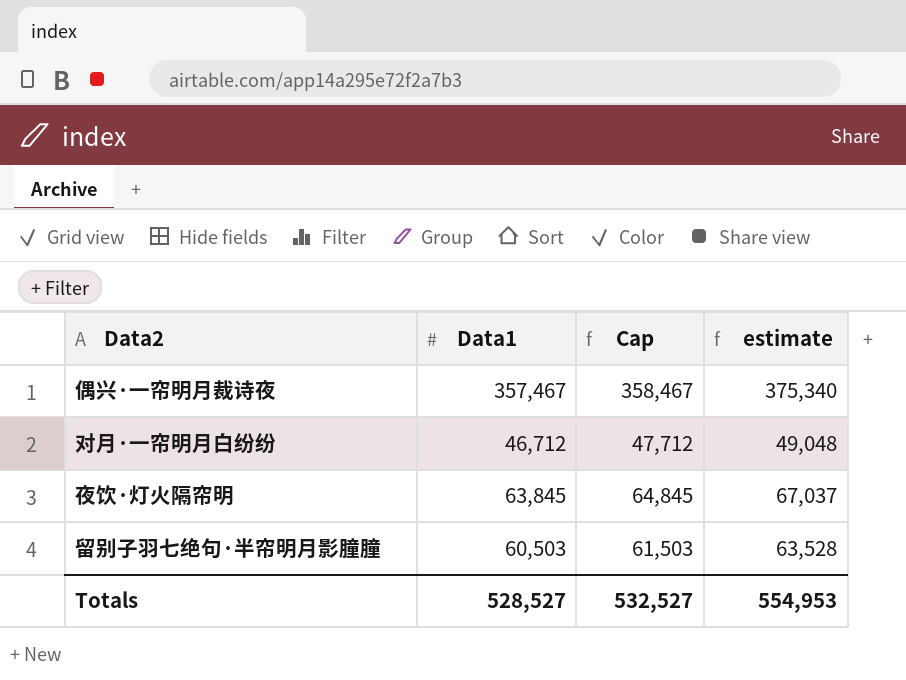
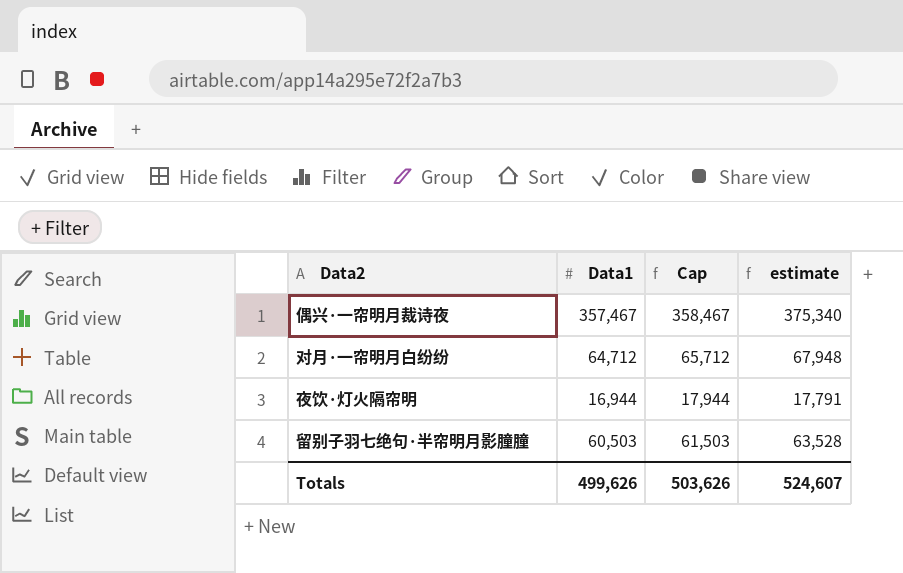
对月·一帘明月白纷纷 | Data1: 46,712 -> 64,712
对月·一帘明月白纷纷 | Cap: 47,712 -> 65,712
对月·一帘明月白纷纷 | estimate: 49,048 -> 67,948
夜饮·灯火隔帘明 | Data1: 63,845 -> 16,944
夜饮·灯火隔帘明 | Cap: 64,845 -> 17,944
夜饮·灯火隔帘明 | estimate: 67,037 -> 17,791
Totals | Data1: 528,527 -> 499,626
Totals | Cap: 532,527 -> 503,626
Totals | estimate: 554,953 -> 524,607

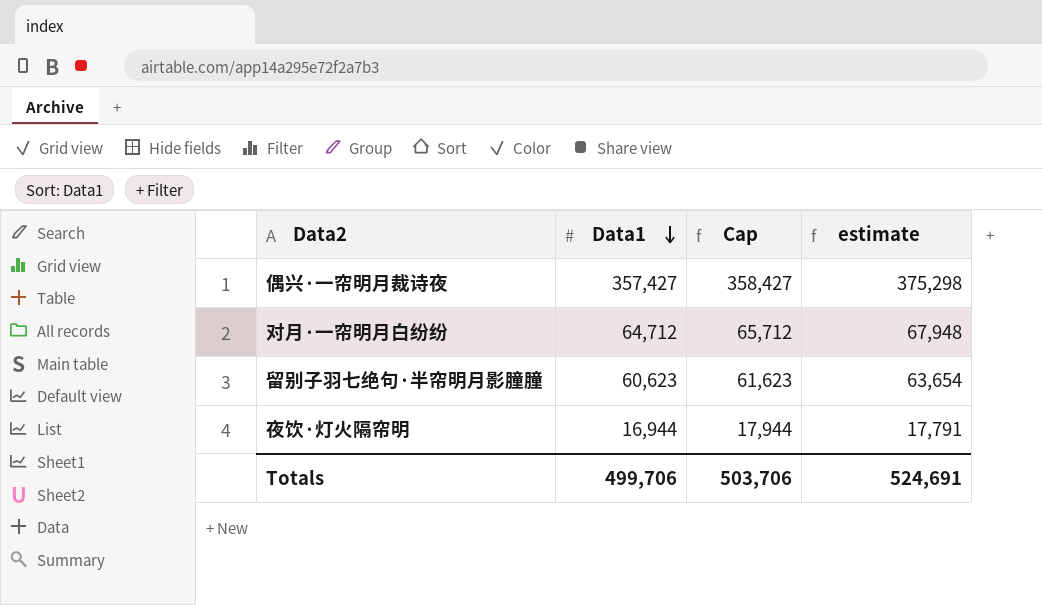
row order: none -> Data1 descending
偶兴·一帘明月裁诗夜 | Data1: 357,467 -> 357,427
偶兴·一帘明月裁诗夜 | Cap: 358,467 -> 358,427
偶兴·一帘明月裁诗夜 | estimate: 375,340 -> 375,298
留别子羽七绝句·半帘明月影朣朣 | Data1: 60,503 -> 60,623
留别子羽七绝句·半帘明月影朣朣 | Cap: 61,503 -> 61,623
留别子羽七绝句·半帘明月影朣朣 | estimate: 63,528 -> 63,654
Totals | Data1: 499,626 -> 499,706
Totals | Cap: 503,626 -> 503,706
Totals | estimate: 524,607 -> 524,691

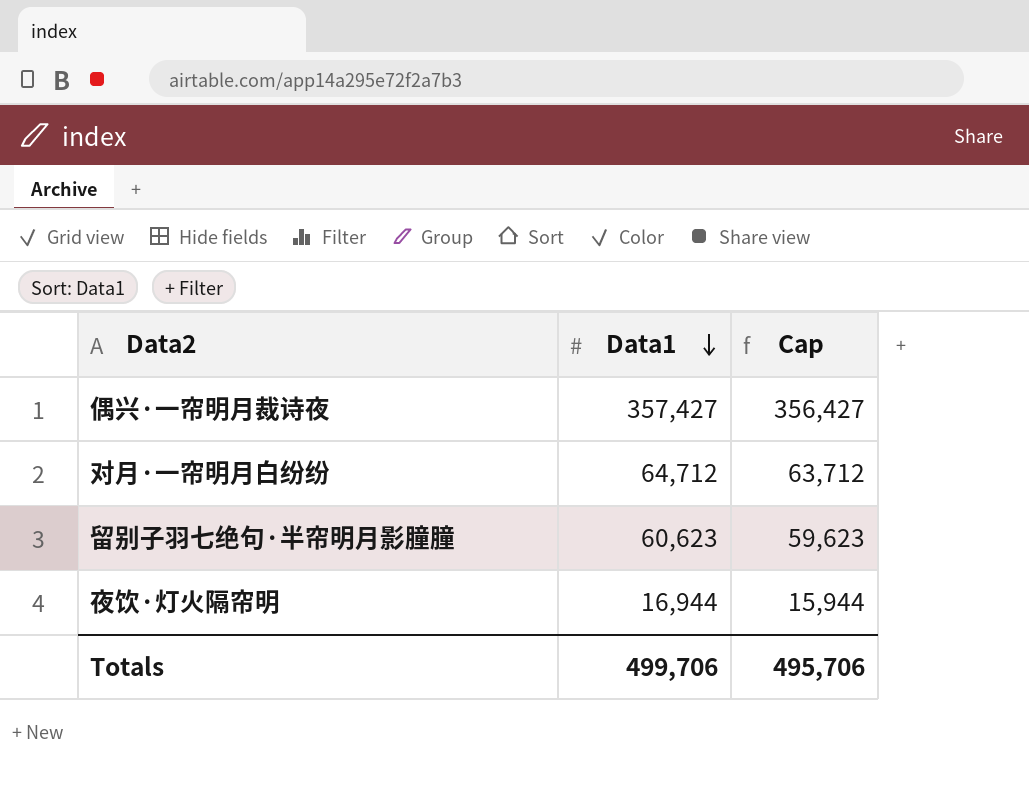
column estimate | formula: [Data1] * 1.05 -> none
column Cap | formula: [Data1] + 1000 -> [Data1] - 1000
Totals | Cap: 503,706 -> 495,706

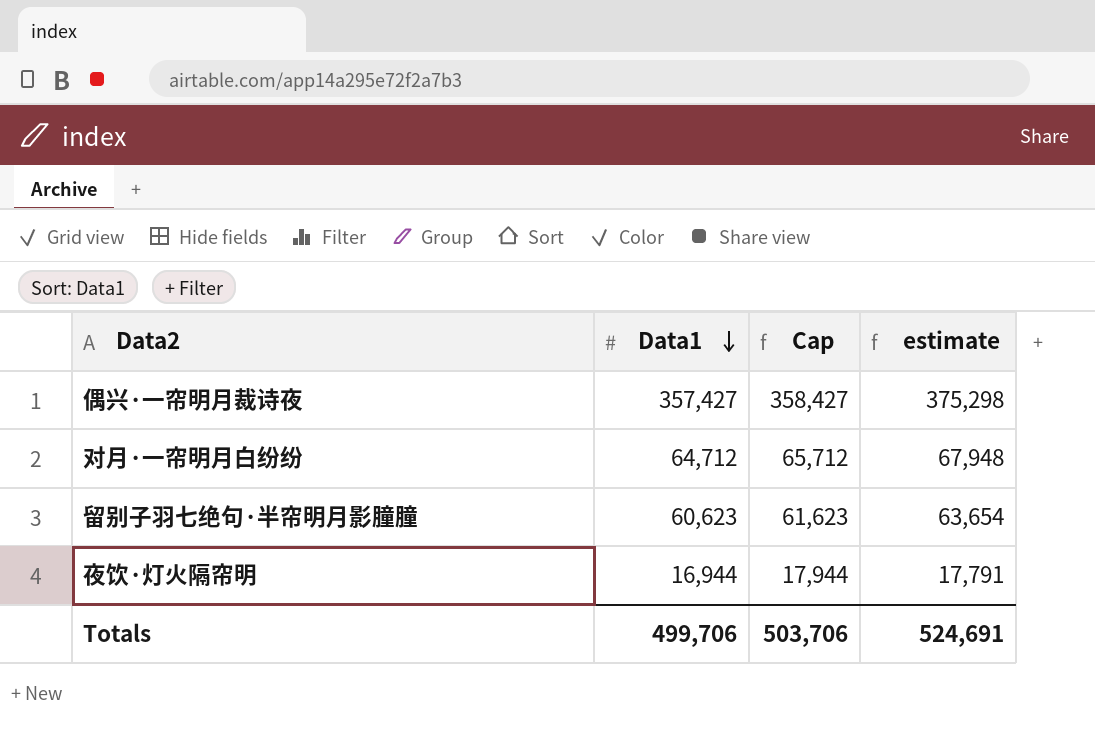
column Cap | formula: [Data1] - 1000 -> [Data1] + 1000
column estimate | formula: none -> [Data1] * 1.05
Totals | Cap: 495,706 -> 503,706

